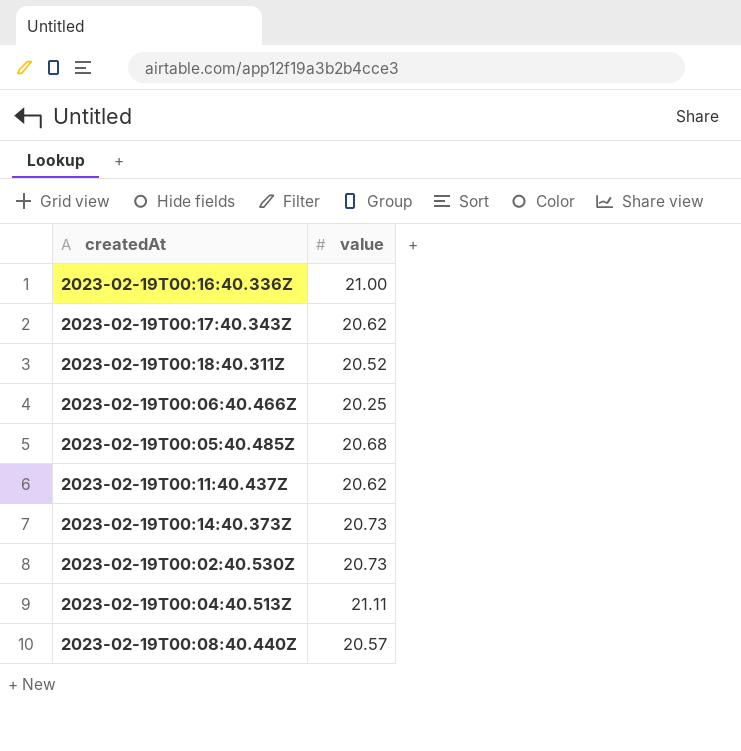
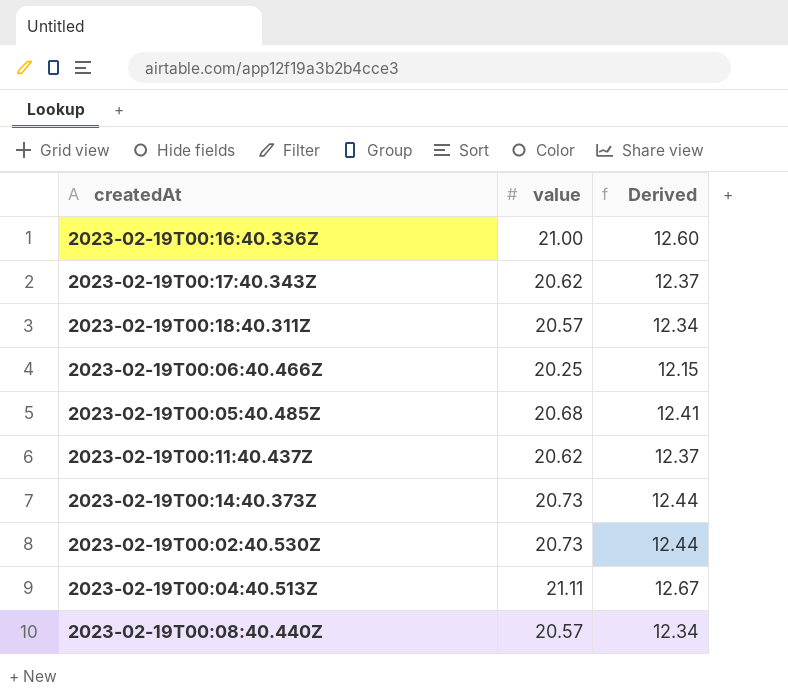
column Derived | formula: none -> [value] * 0.6
2023-02-19T00:18:40.311Z | value: 20.52 -> 20.57

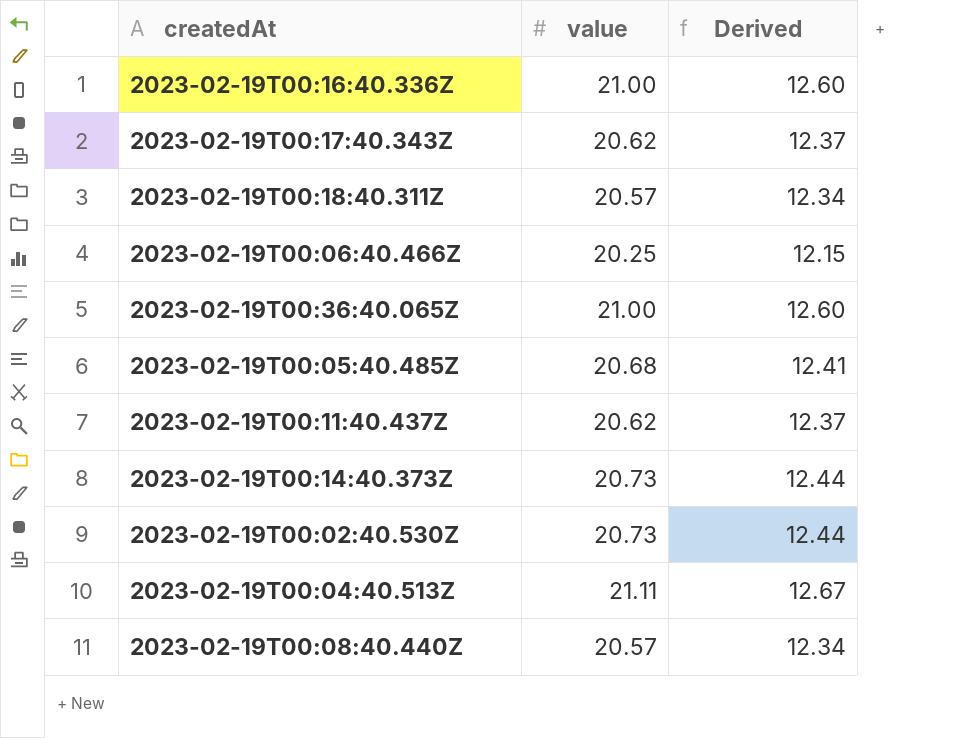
row 2023-02-19T00:36:40.065Z: none -> 21.00 | 12.60

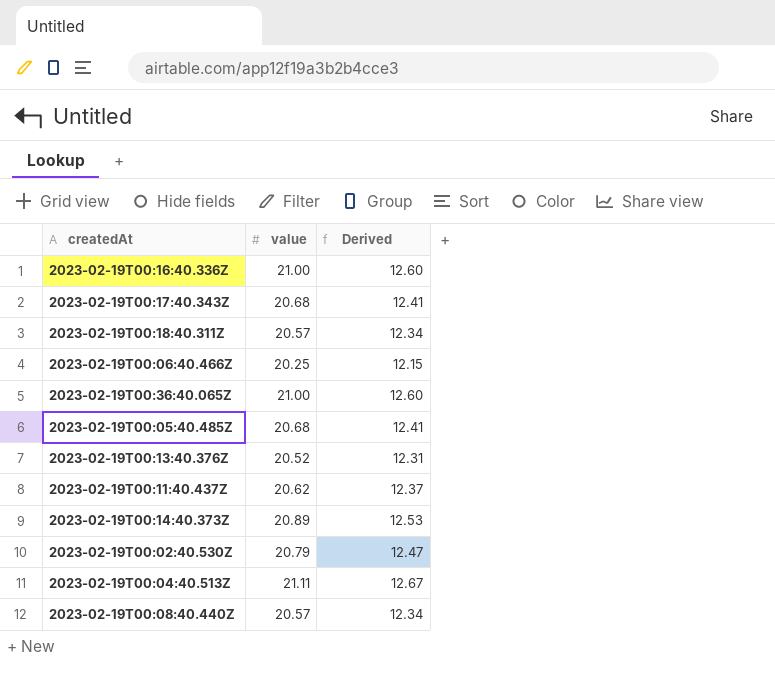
2023-02-19T00:17:40.343Z | value: 20.62 -> 20.68
2023-02-19T00:17:40.343Z | Derived: 12.37 -> 12.41
row 2023-02-19T00:13:40.376Z: none -> 20.52 | 12.31
2023-02-19T00:14:40.373Z | value: 20.73 -> 20.89
2023-02-19T00:14:40.373Z | Derived: 12.44 -> 12.53
2023-02-19T00:02:40.530Z | value: 20.73 -> 20.79
2023-02-19T00:02:40.530Z | Derived: 12.44 -> 12.47

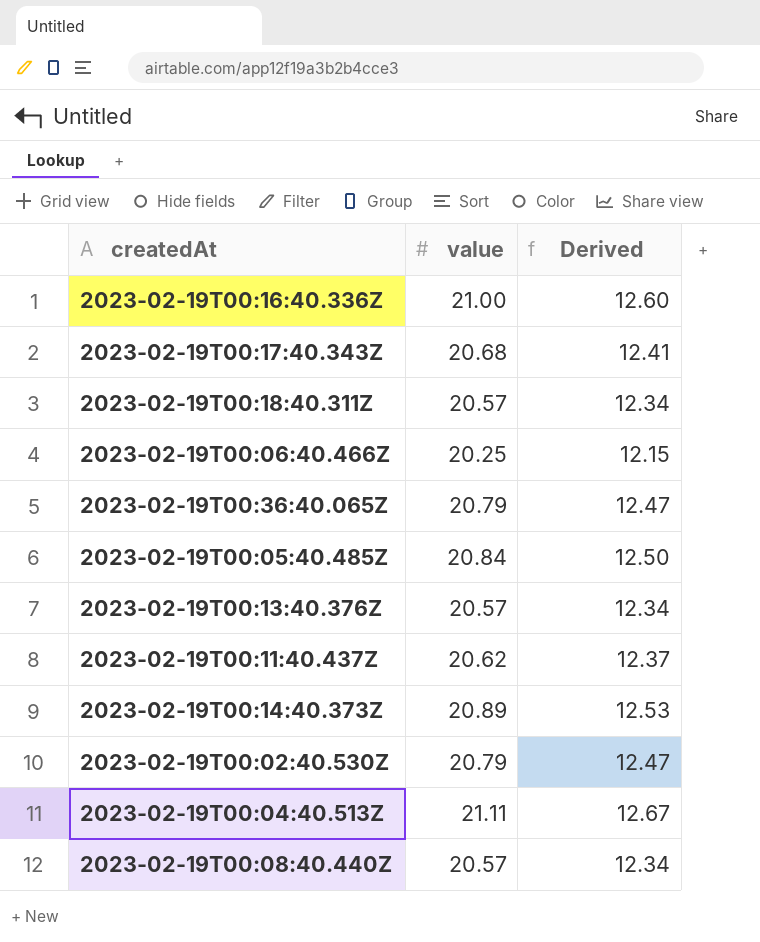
2023-02-19T00:36:40.065Z | value: 21.00 -> 20.79
2023-02-19T00:36:40.065Z | Derived: 12.60 -> 12.47
2023-02-19T00:05:40.485Z | value: 20.68 -> 20.84
2023-02-19T00:05:40.485Z | Derived: 12.41 -> 12.50
2023-02-19T00:13:40.376Z | value: 20.52 -> 20.57
2023-02-19T00:13:40.376Z | Derived: 12.31 -> 12.34

